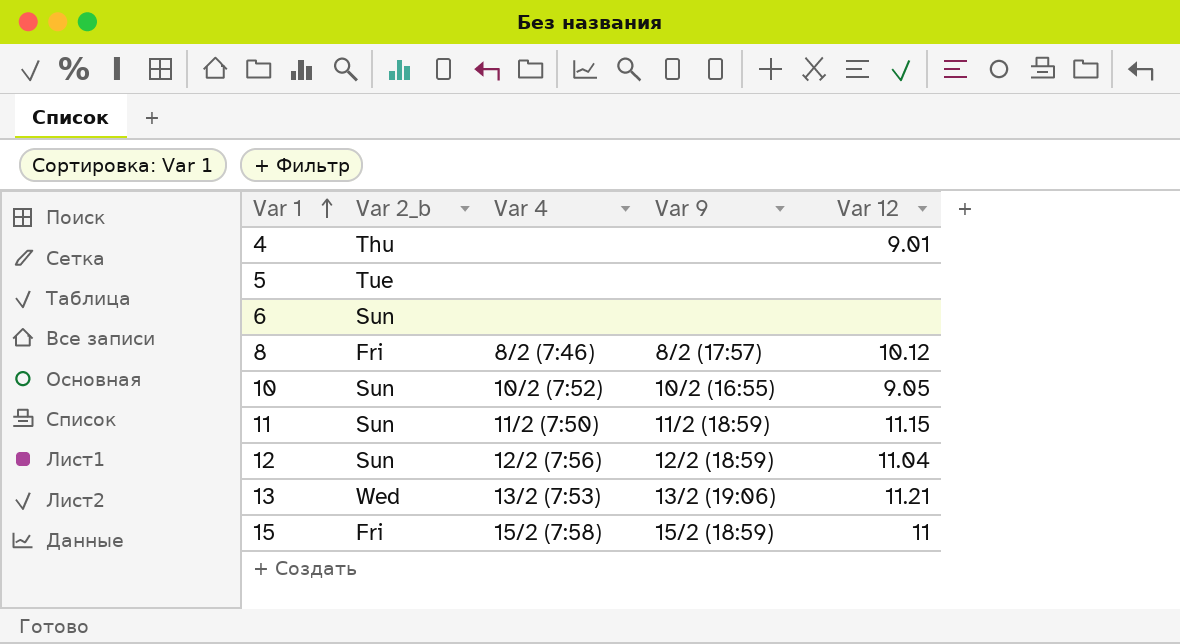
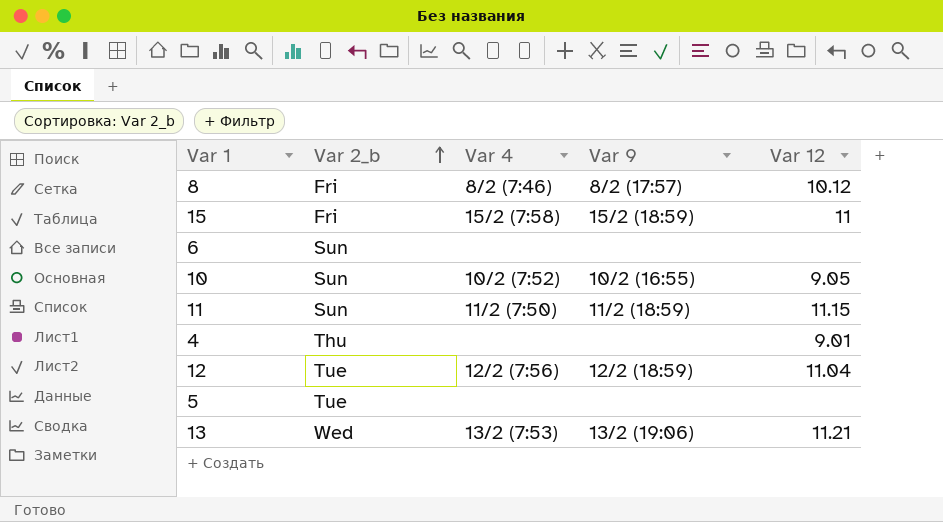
row order: Var 1 ascending -> Var 2_b ascending
12 | Var 2_b: Sun -> Tue

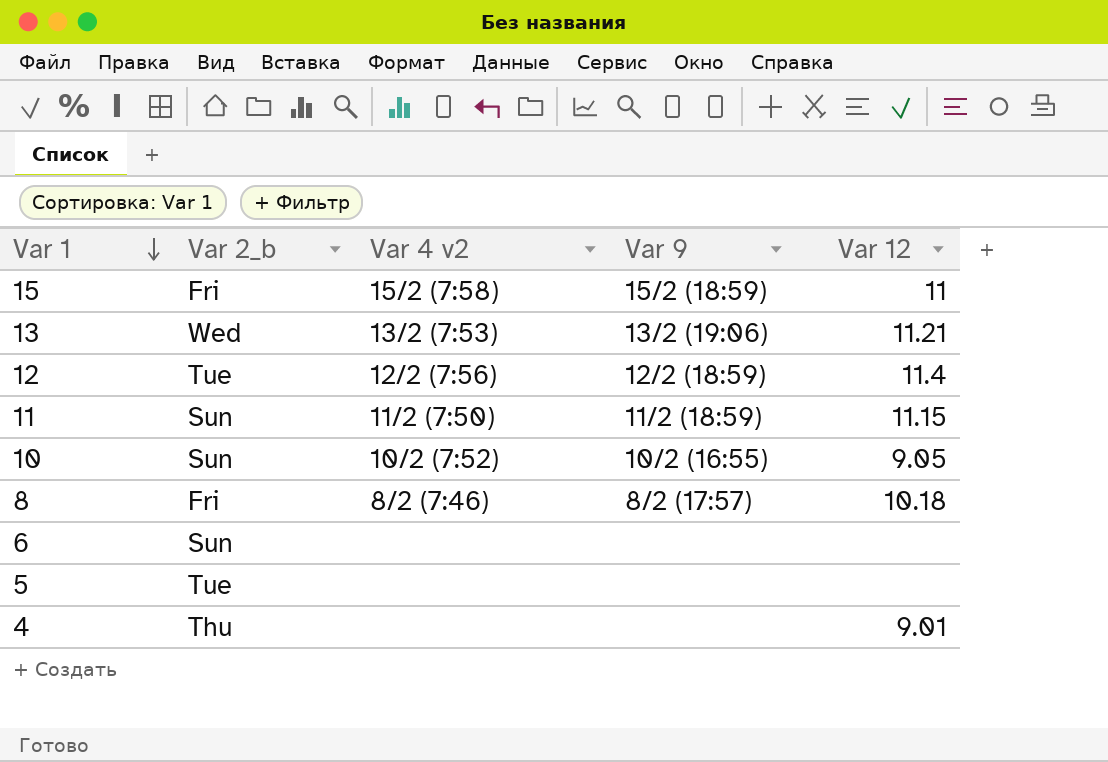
row order: Var 2_b ascending -> Var 1 descending
column name: Var 4 -> Var 4 v2
12 | Var 12: 11.04 -> 11.4
8 | Var 12: 10.12 -> 10.18

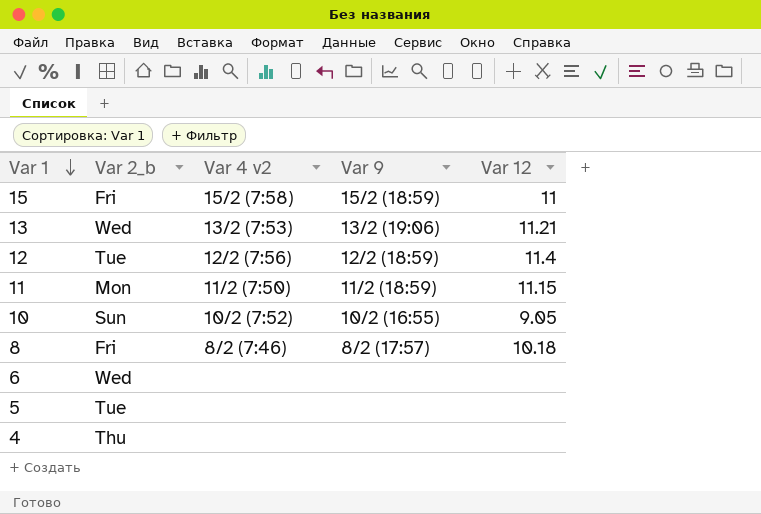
11 | Var 2_b: Sun -> Mon
6 | Var 2_b: Sun -> Wed
4 | Var 12: 9.01 -> none

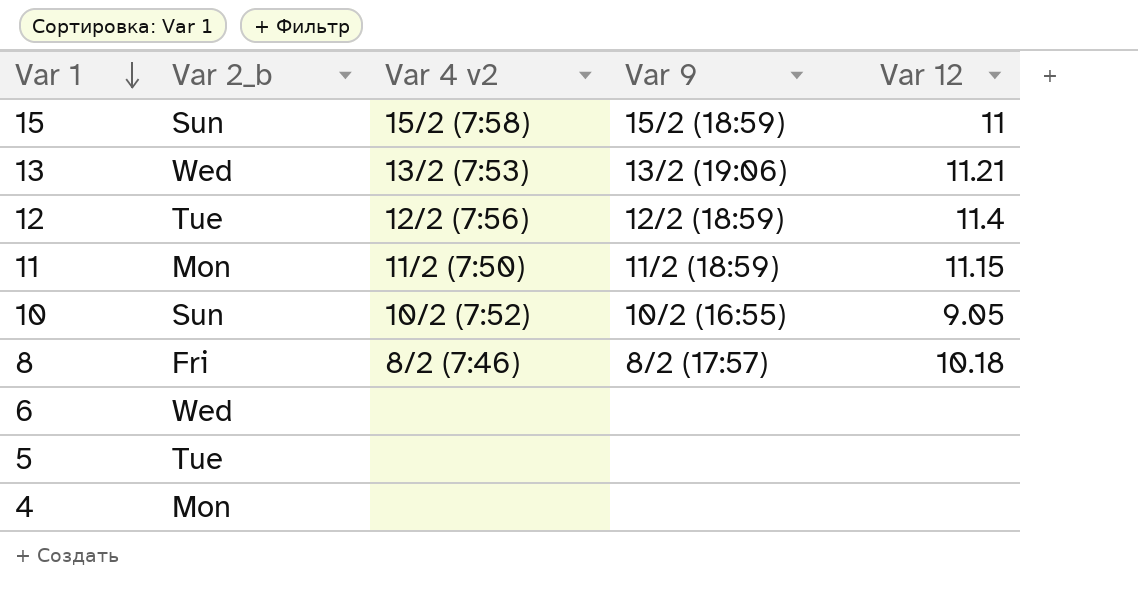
15 | Var 2_b: Fri -> Sun
4 | Var 2_b: Thu -> Mon

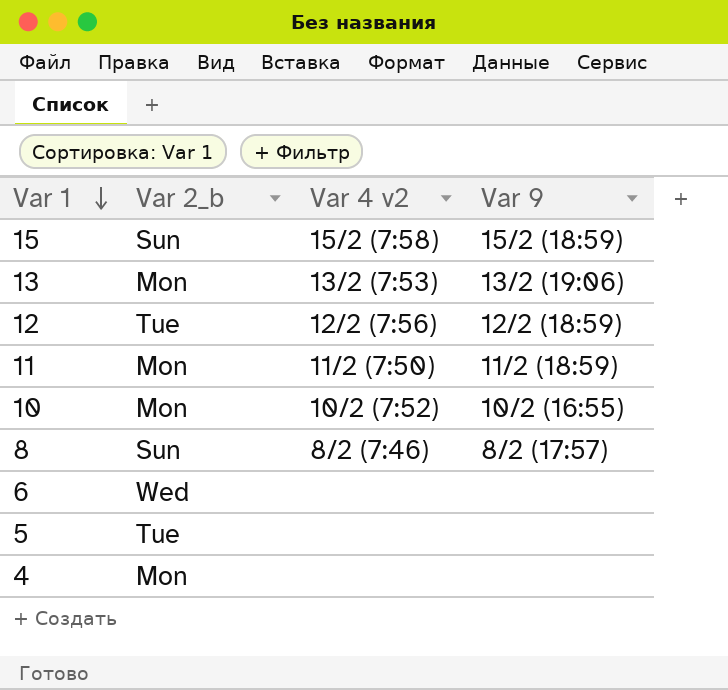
column Var 12 | position: 5 -> none
13 | Var 2_b: Wed -> Mon
10 | Var 2_b: Sun -> Mon
8 | Var 2_b: Fri -> Sun

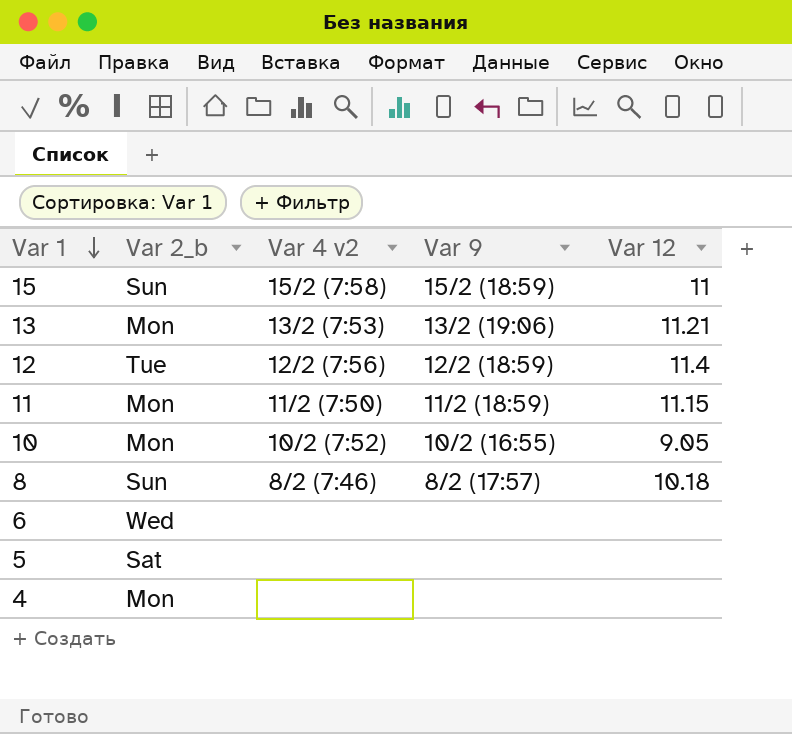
column Var 12 | position: none -> 5
5 | Var 2_b: Tue -> Sat

